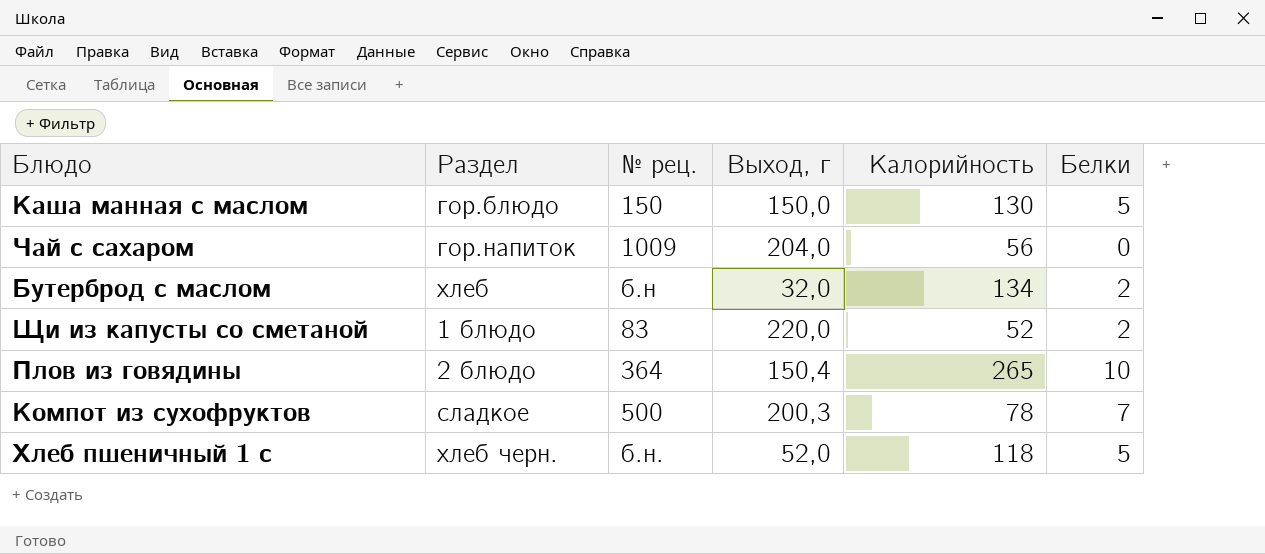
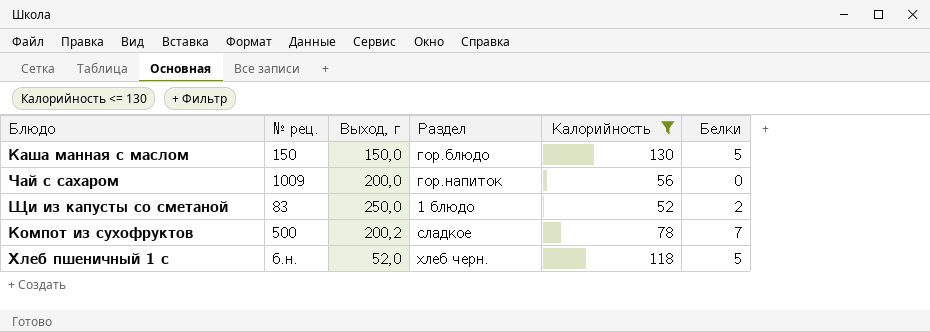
filter: none -> Калорийность <= 130
column Раздел | position: 2 -> 4
Чай с сахаром | Выход, г: 204,0 -> 200,0
Щи из капусты со сметаной | Выход, г: 220,0 -> 250,0
Компот из сухофруктов | Выход, г: 200,3 -> 200,2

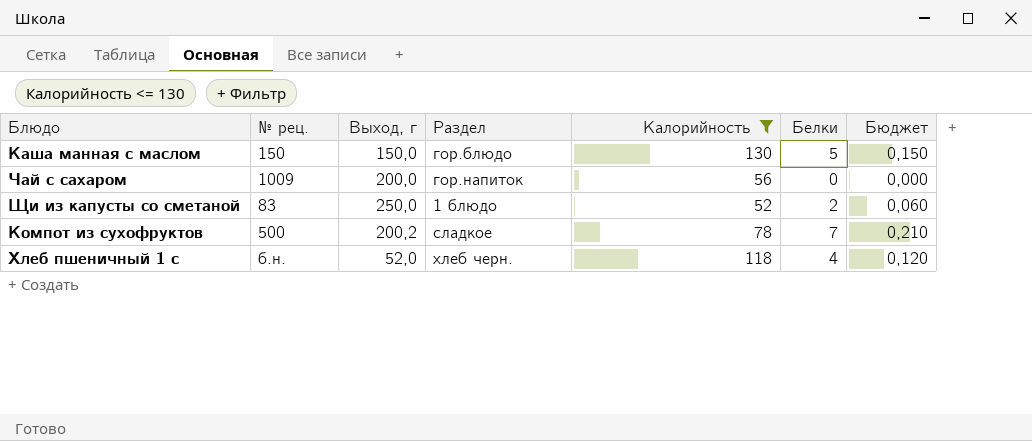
column Бюджет | formula: none -> [Белки] * 0,03
Хлеб пшеничный 1 с | Белки: 5 -> 4

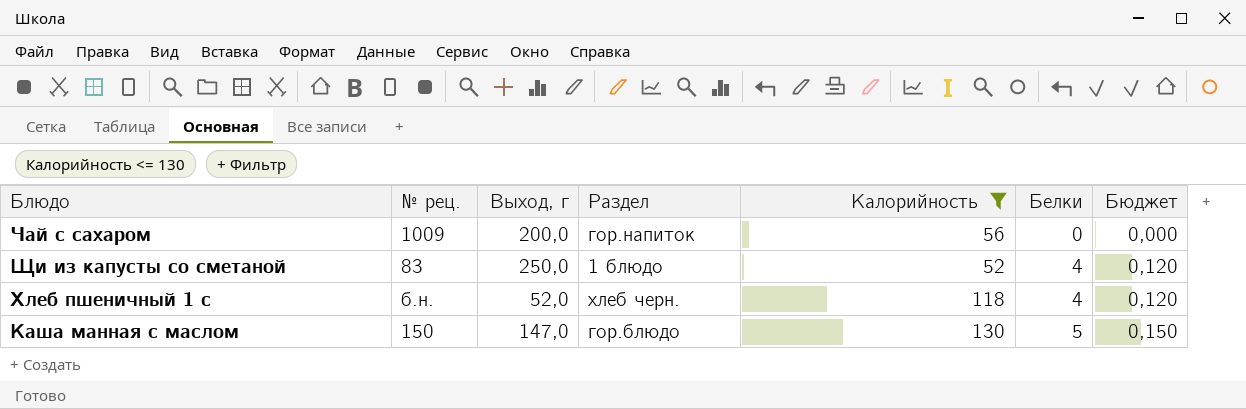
row order: none -> Белки ascending
row Компот из сухофруктов: 500 | 200,2 | сладкое | 78 | 7 | 0,210 -> none
Щи из капусты со сметаной | Белки: 2 -> 4
Щи из капусты со сметаной | Бюджет: 0,060 -> 0,120
Каша манная с маслом | Выход, г: 150,0 -> 147,0

